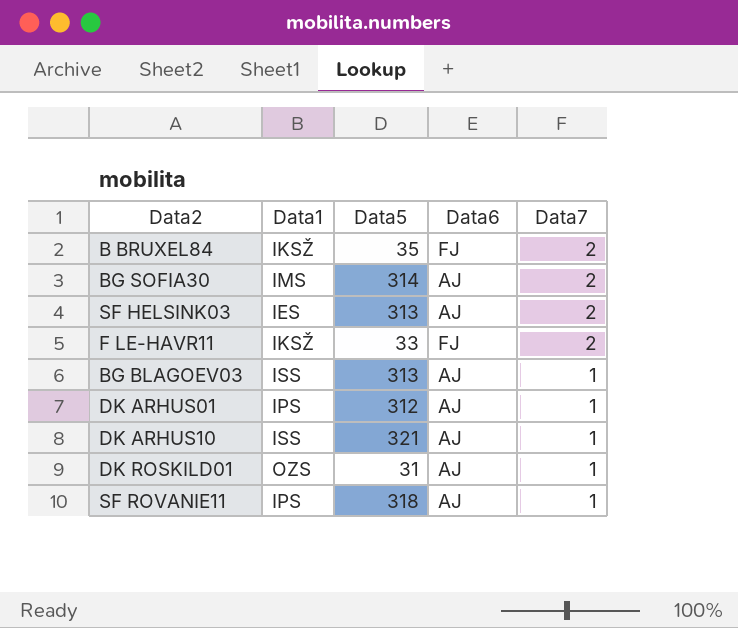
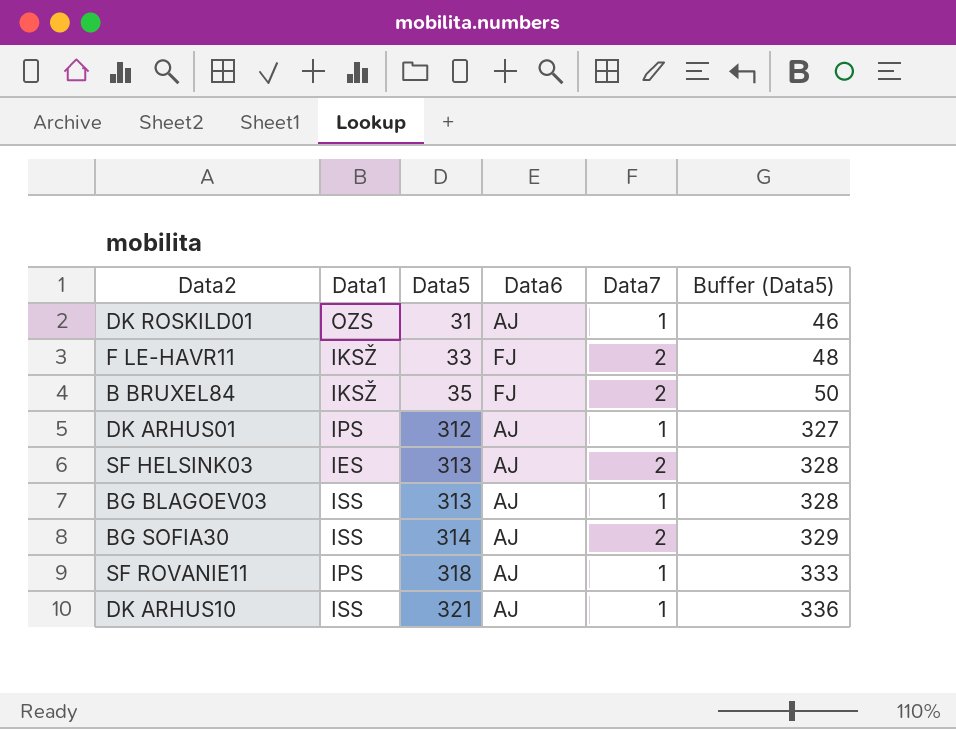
row order: Data7 descending -> Data5 ascending
column Buffer (Data5) | formula: none -> [Data5] + 15
BG SOFIA30 | Data1: IMS -> ISS

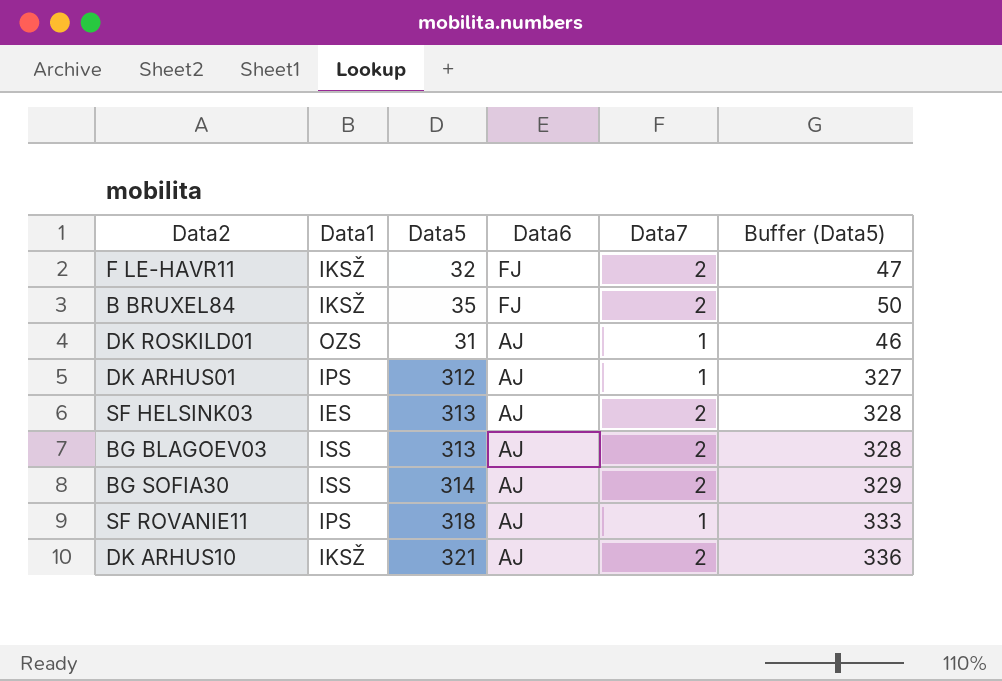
row order: Data5 ascending -> Data6 descending
F LE-HAVR11 | Data5: 33 -> 32
F LE-HAVR11 | Buffer (Data5): 48 -> 47
BG BLAGOEV03 | Data7: 1 -> 2
DK ARHUS10 | Data1: ISS -> IKSŽ
DK ARHUS10 | Data7: 1 -> 2

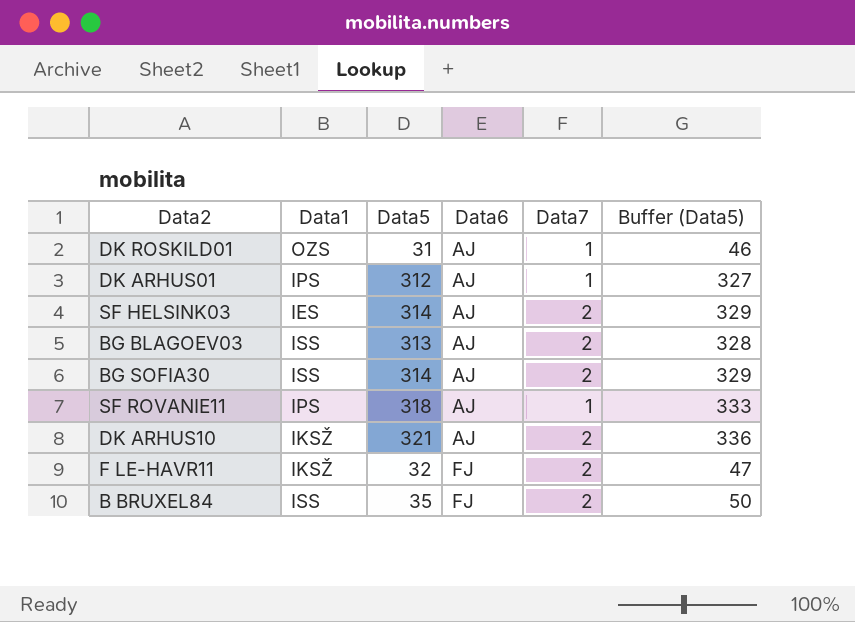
row order: Data6 descending -> Data6 ascending
SF HELSINK03 | Data5: 313 -> 314
SF HELSINK03 | Buffer (Data5): 328 -> 329
B BRUXEL84 | Data1: IKSŽ -> ISS

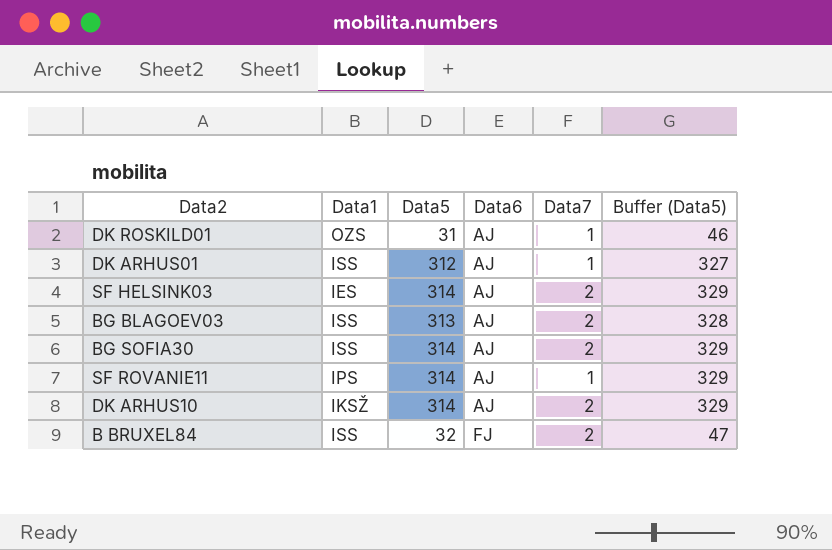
row F LE-HAVR11: IKSŽ | 32 | FJ | 2 | 47 -> none
DK ARHUS01 | Data1: IPS -> ISS
SF ROVANIE11 | Data5: 318 -> 314
SF ROVANIE11 | Buffer (Data5): 333 -> 329
DK ARHUS10 | Data5: 321 -> 314
DK ARHUS10 | Buffer (Data5): 336 -> 329
B BRUXEL84 | Data5: 35 -> 32
B BRUXEL84 | Buffer (Data5): 50 -> 47

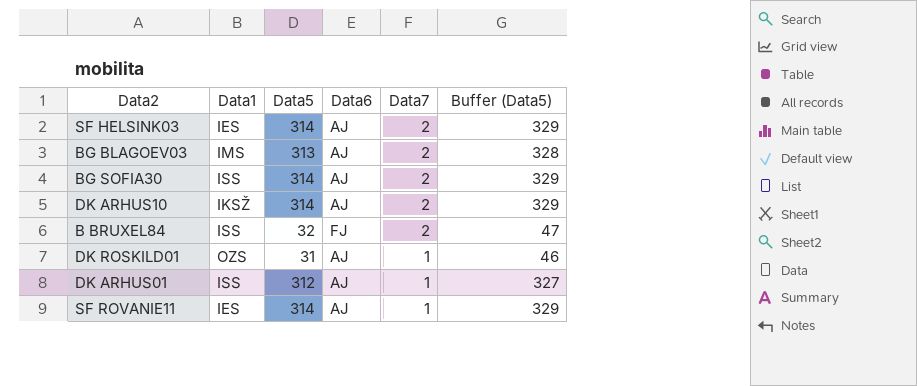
row order: Data6 ascending -> Data7 descending
BG BLAGOEV03 | Data1: ISS -> IMS
SF ROVANIE11 | Data1: IPS -> IES

